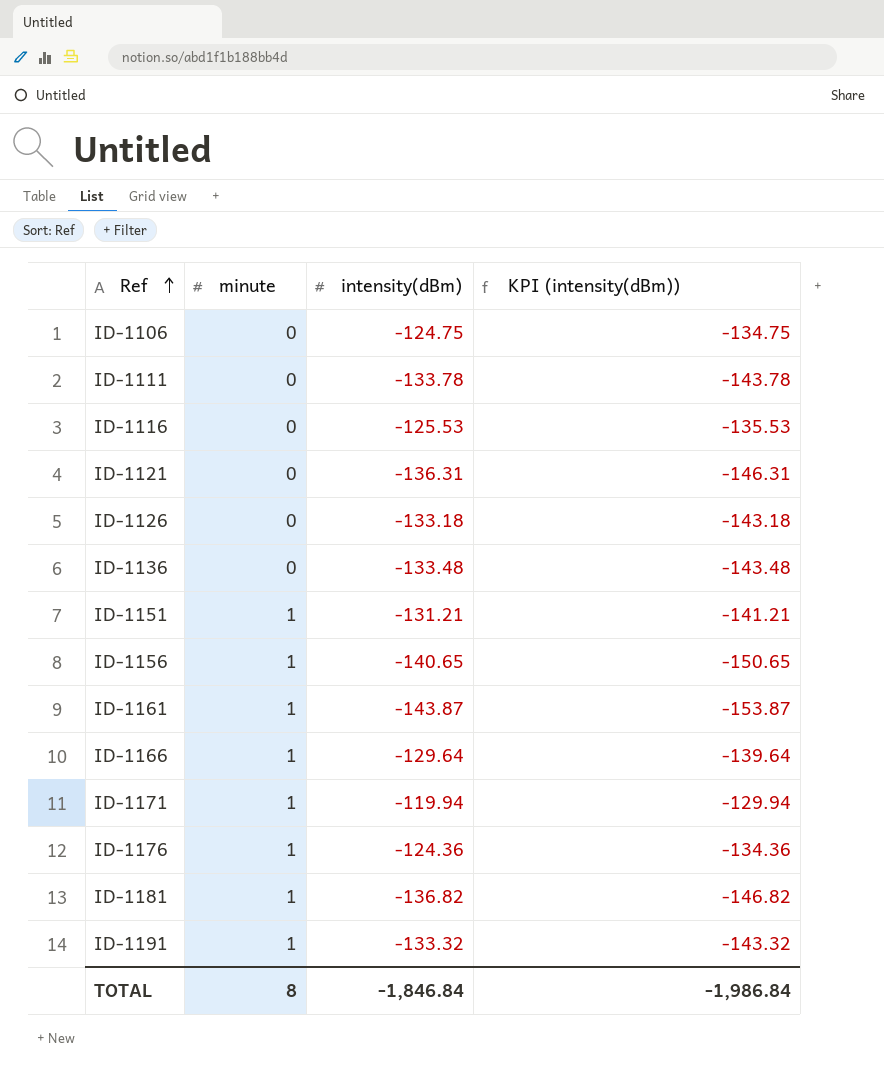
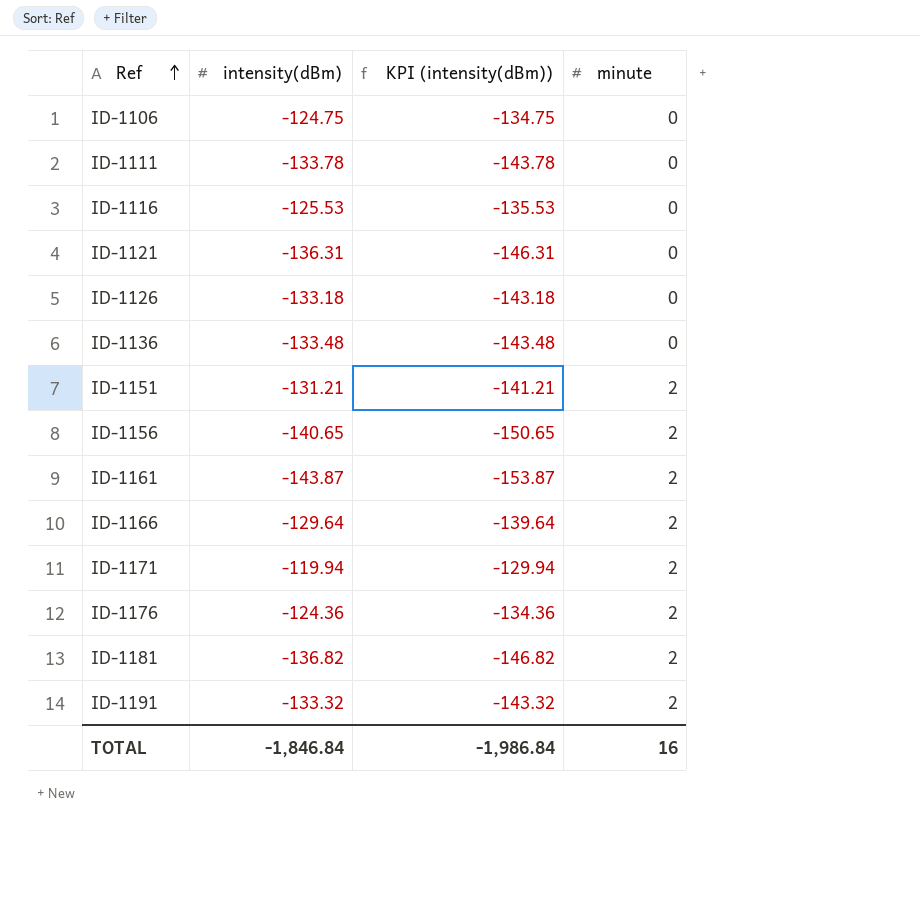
column minute | position: 2 -> 4
ID-1151 | minute: 1 -> 2
ID-1156 | minute: 1 -> 2
ID-1161 | minute: 1 -> 2
ID-1166 | minute: 1 -> 2
ID-1171 | minute: 1 -> 2
ID-1176 | minute: 1 -> 2
ID-1181 | minute: 1 -> 2
ID-1191 | minute: 1 -> 2
TOTAL | minute: 8 -> 16

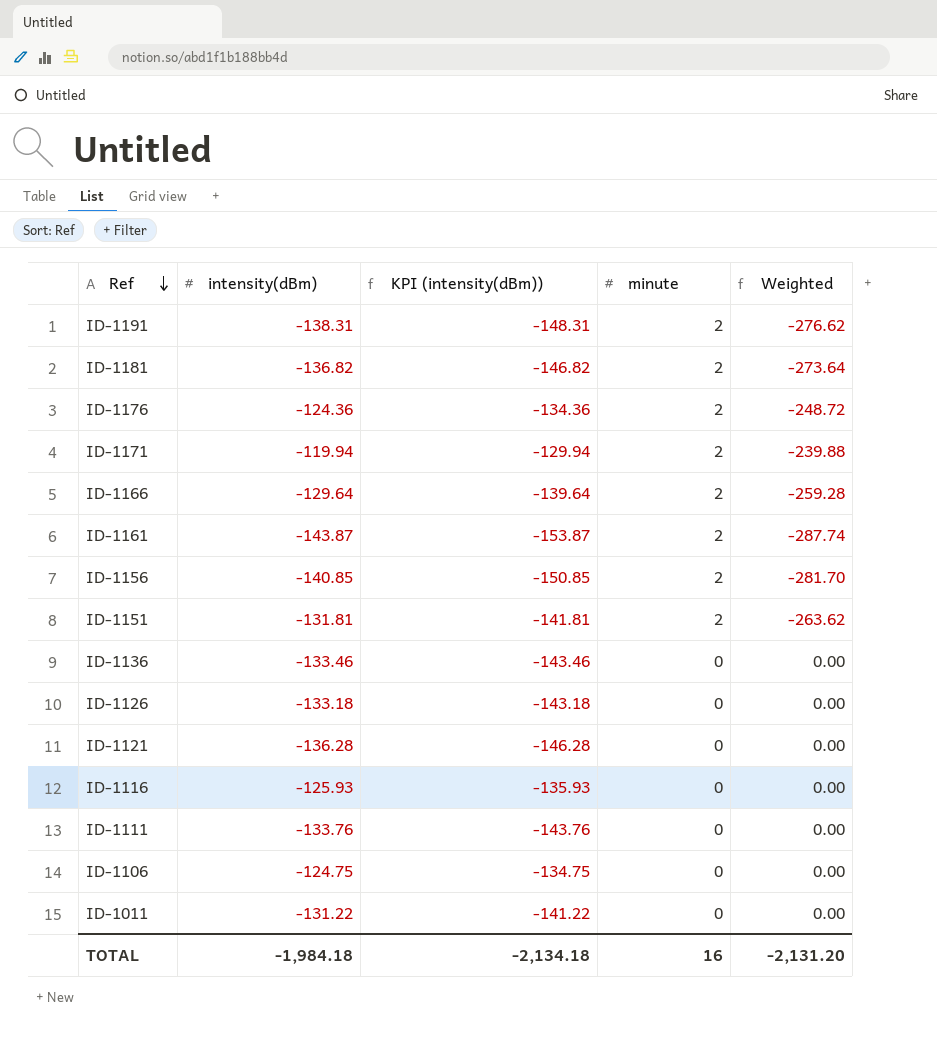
row order: Ref ascending -> Ref descending
column Weighted | formula: none -> [intensity(dBm)] * [minute]
ID-1191 | intensity(dBm): -133.32 -> -138.31
ID-1191 | KPI (intensity(dBm)): -143.32 -> -148.31
ID-1156 | intensity(dBm): -140.65 -> -140.85
ID-1156 | KPI (intensity(dBm)): -150.65 -> -150.85
ID-1151 | intensity(dBm): -131.21 -> -131.81
ID-1151 | KPI (intensity(dBm)): -141.21 -> -141.81
ID-1136 | intensity(dBm): -133.48 -> -133.46
ID-1136 | KPI (intensity(dBm)): -143.48 -> -143.46
ID-1121 | intensity(dBm): -136.31 -> -136.28
ID-1121 | KPI (intensity(dBm)): -146.31 -> -146.28
ID-1116 | intensity(dBm): -125.53 -> -125.93
ID-1116 | KPI (intensity(dBm)): -135.53 -> -135.93
ID-1111 | intensity(dBm): -133.78 -> -133.76
ID-1111 | KPI (intensity(dBm)): -143.78 -> -143.76
row ID-1011: none -> -131.22 | -141.22 | 0 | 0.00
TOTAL | intensity(dBm): -1,846.84 -> -1,984.18
TOTAL | KPI (intensity(dBm)): -1,986.84 -> -2,134.18

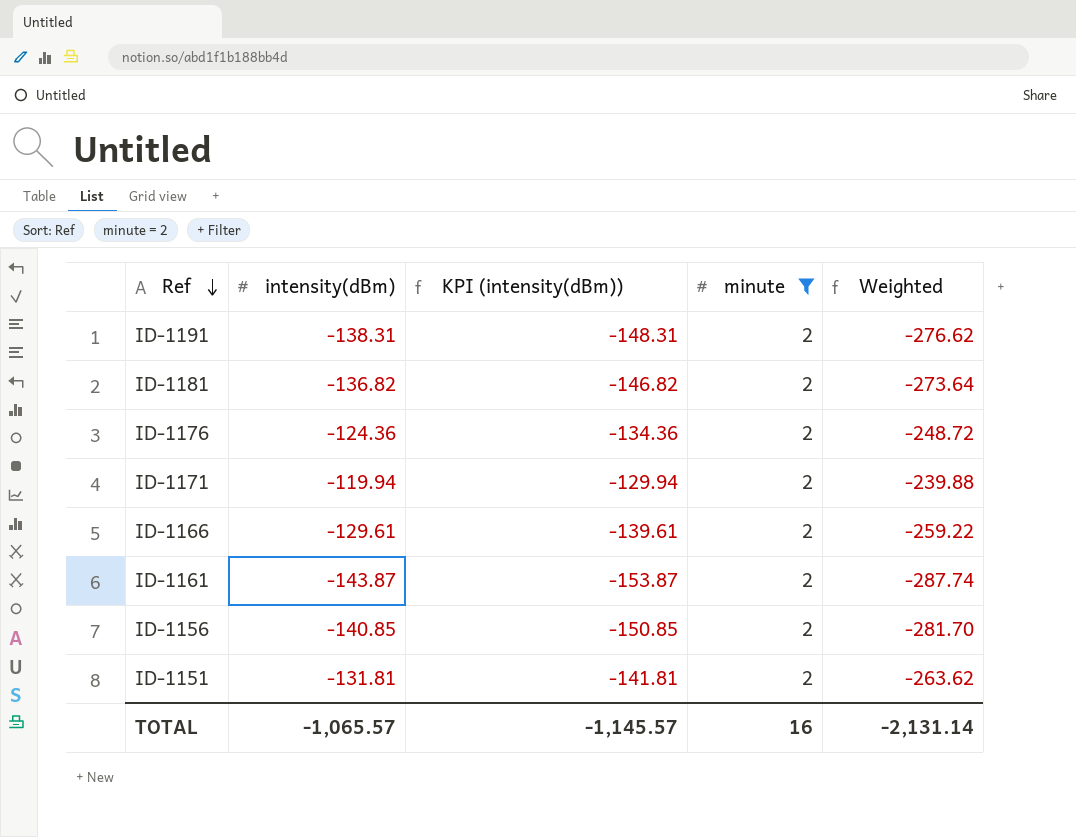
filter: none -> minute = 2
ID-1166 | intensity(dBm): -129.64 -> -129.61
ID-1166 | KPI (intensity(dBm)): -139.64 -> -139.61
ID-1166 | Weighted: -259.28 -> -259.22
TOTAL | intensity(dBm): -1,984.18 -> -1,065.57
TOTAL | KPI (intensity(dBm)): -2,134.18 -> -1,145.57
TOTAL | Weighted: -2,131.20 -> -2,131.14

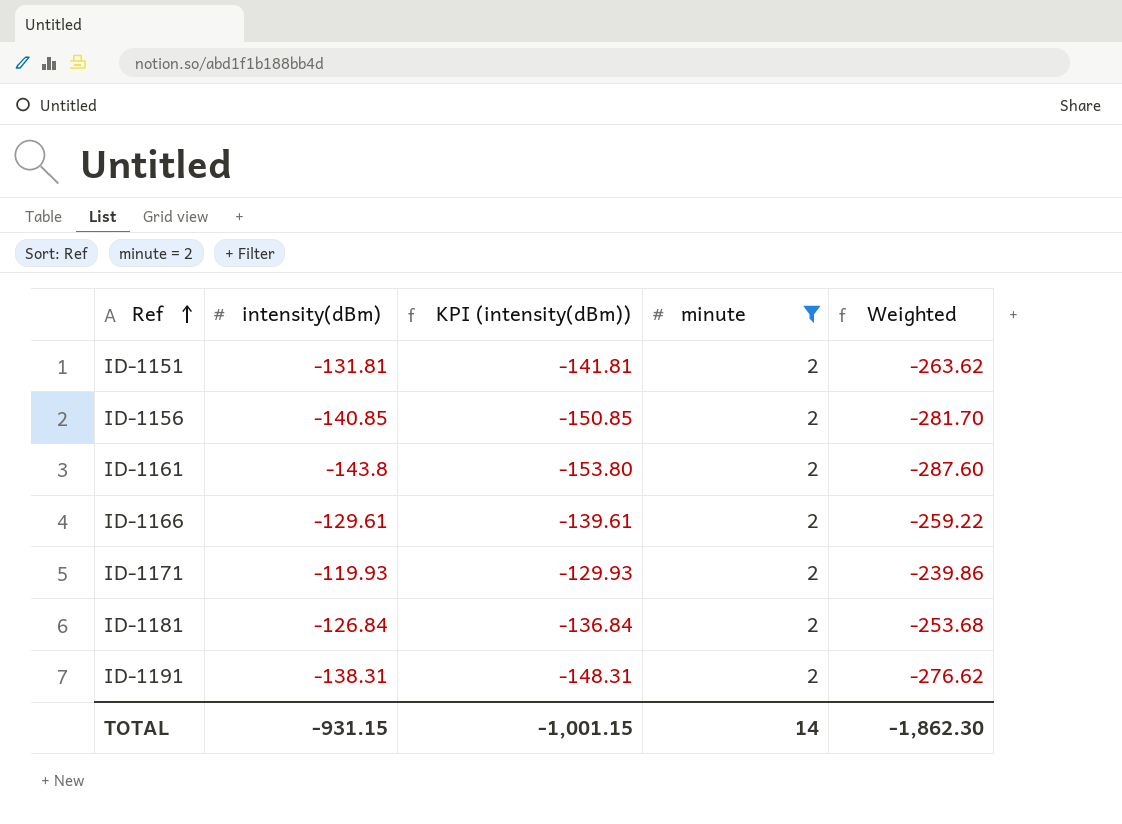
row order: Ref descending -> Ref ascending
row ID-1176: -124.36 | -134.36 | 2 | -248.72 -> none
ID-1161 | intensity(dBm): -143.87 -> -143.8
ID-1161 | KPI (intensity(dBm)): -153.87 -> -153.80
ID-1161 | Weighted: -287.74 -> -287.60
ID-1171 | intensity(dBm): -119.94 -> -119.93
ID-1171 | KPI (intensity(dBm)): -129.94 -> -129.93
ID-1171 | Weighted: -239.88 -> -239.86
ID-1181 | intensity(dBm): -136.82 -> -126.84
ID-1181 | KPI (intensity(dBm)): -146.82 -> -136.84
ID-1181 | Weighted: -273.64 -> -253.68
TOTAL | intensity(dBm): -1,065.57 -> -931.15
TOTAL | KPI (intensity(dBm)): -1,145.57 -> -1,001.15
TOTAL | minute: 16 -> 14
TOTAL | Weighted: -2,131.14 -> -1,862.30

